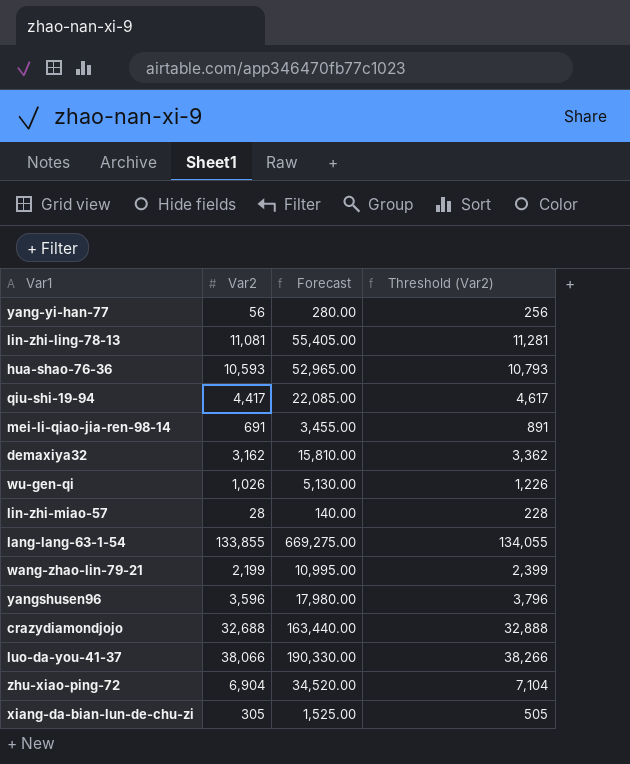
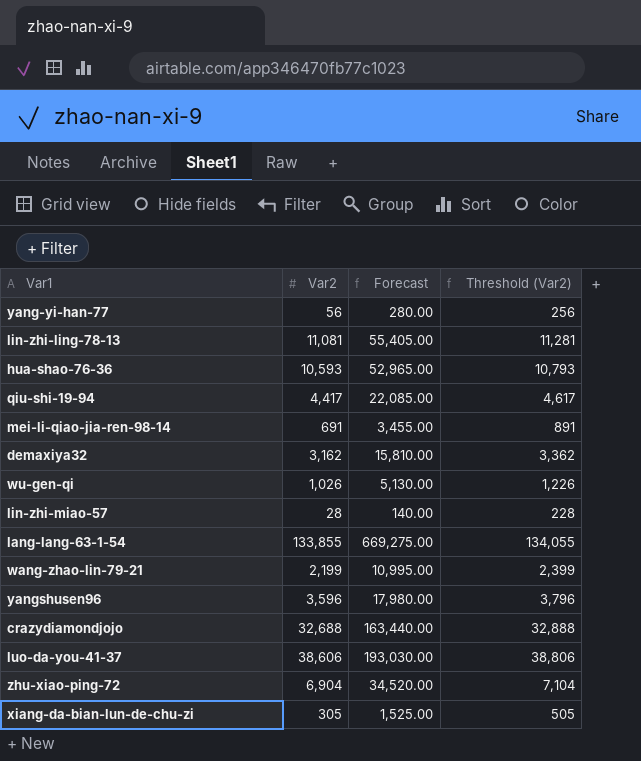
luo-da-you-41-37 | Var2: 38,066 -> 38,606
luo-da-you-41-37 | Forecast: 190,330.00 -> 193,030.00
luo-da-you-41-37 | Threshold (Var2): 38,266 -> 38,806

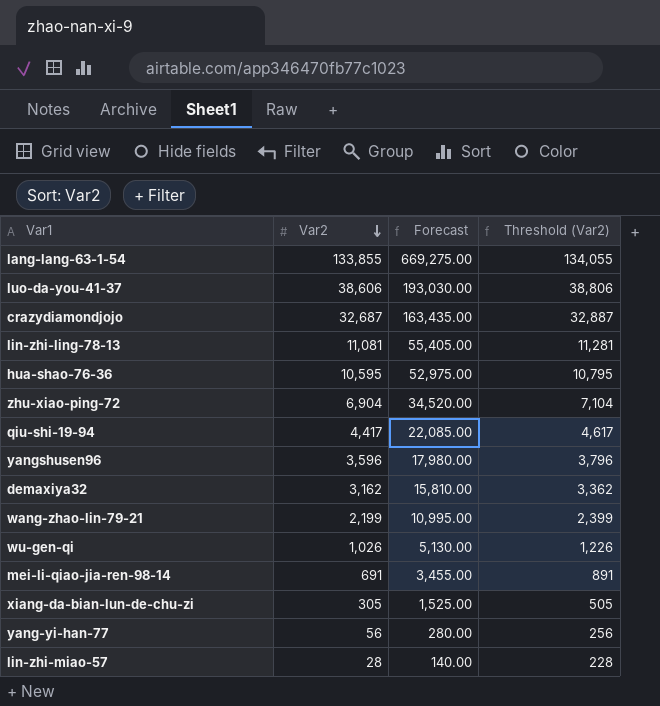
row order: none -> Var2 descending
crazydiamondjojo | Var2: 32,688 -> 32,687
crazydiamondjojo | Forecast: 163,440.00 -> 163,435.00
crazydiamondjojo | Threshold (Var2): 32,888 -> 32,887
hua-shao-76-36 | Var2: 10,593 -> 10,595
hua-shao-76-36 | Forecast: 52,965.00 -> 52,975.00
hua-shao-76-36 | Threshold (Var2): 10,793 -> 10,795

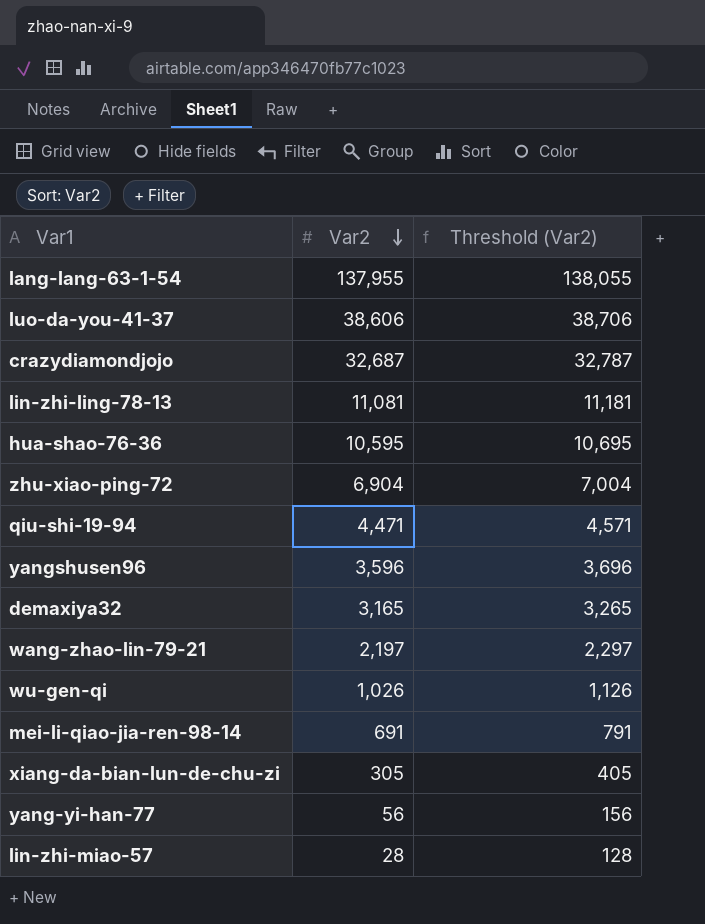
column Forecast | formula: [Var2] * 5 -> none
column Threshold (Var2) | formula: [Var2] + 200 -> [Var2] + 100
lang-lang-63-1-54 | Var2: 133,855 -> 137,955
qiu-shi-19-94 | Var2: 4,417 -> 4,471
demaxiya32 | Var2: 3,162 -> 3,165
wang-zhao-lin-79-21 | Var2: 2,199 -> 2,197

